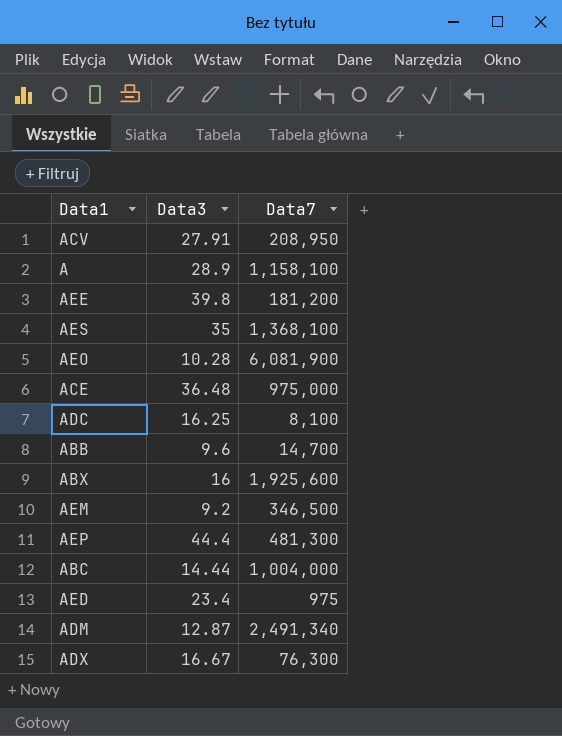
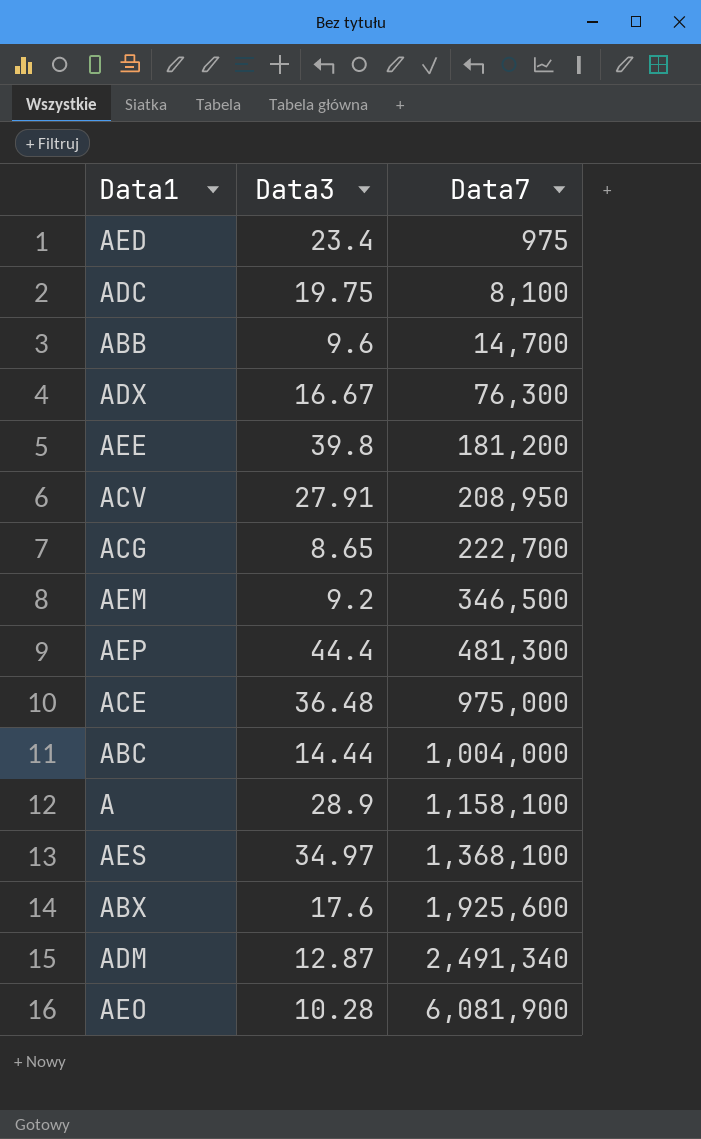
row order: none -> Data7 ascending
ADC | Data3: 16.25 -> 19.75
row ACG: none -> 8.65 | 222,700
AES | Data3: 35 -> 34.97
ABX | Data3: 16 -> 17.6

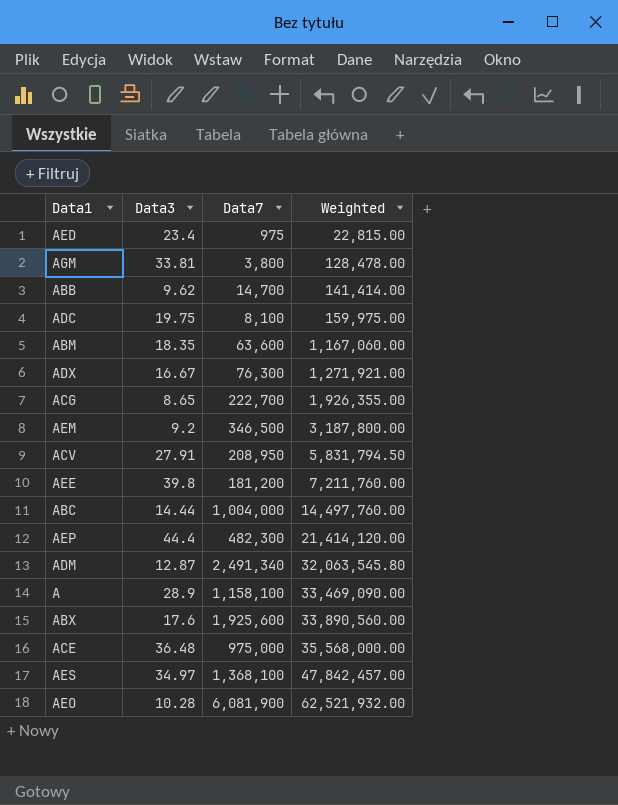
row order: Data7 ascending -> Weighted ascending
column Weighted | formula: none -> [Data3] * [Data7]
row AGM: none -> 33.81 | 3,800 | 128,478.00
ABB | Data3: 9.6 -> 9.62
row ABM: none -> 18.35 | 63,600 | 1,167,060.00
AEP | Data7: 481,300 -> 482,300

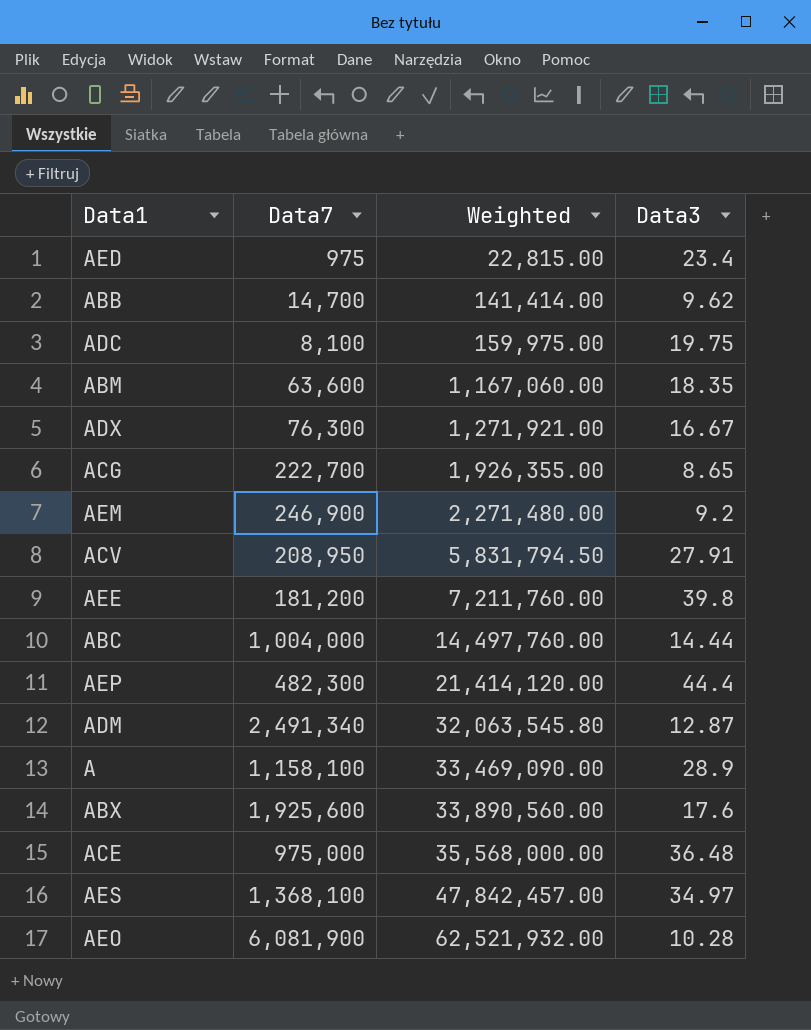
column Data3 | position: 2 -> 4
row AGM: 33.81 | 3,800 | 128,478.00 -> none
AEM | Data7: 346,500 -> 246,900
AEM | Weighted: 3,187,800.00 -> 2,271,480.00

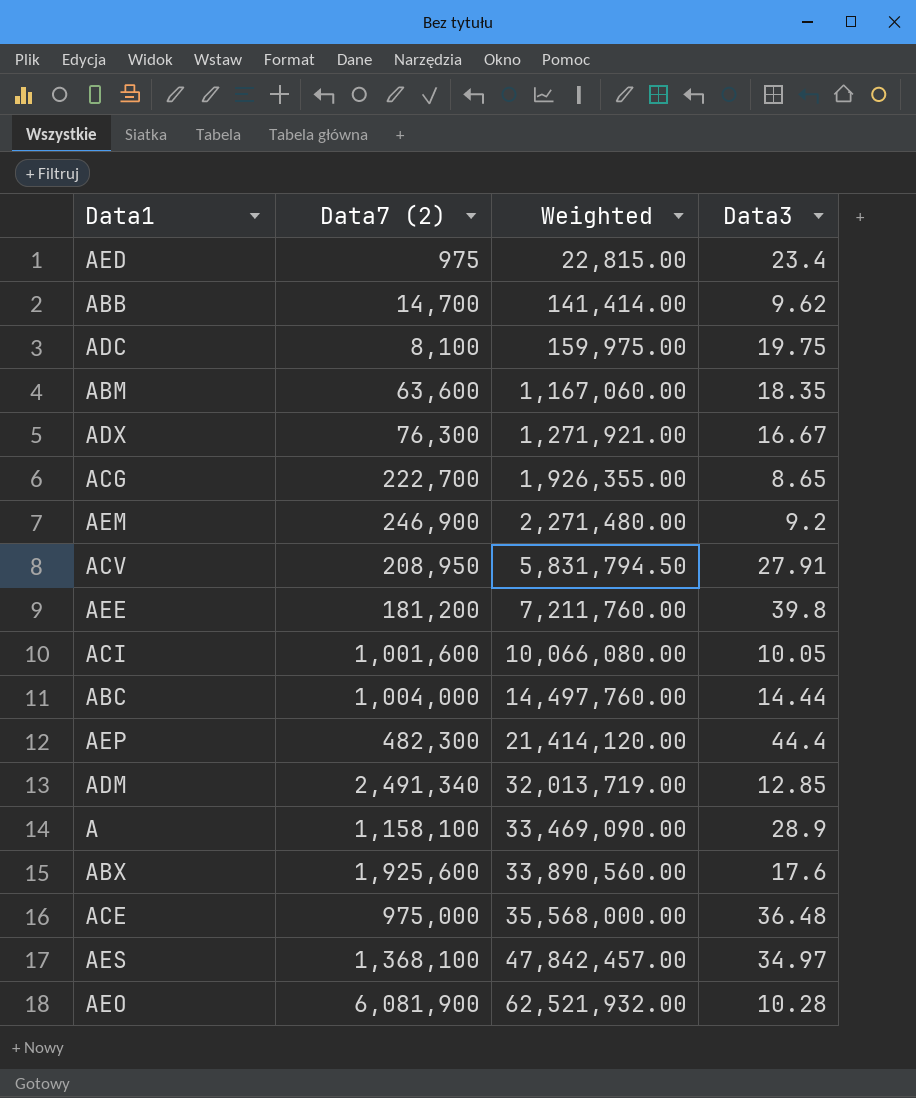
column name: Data7 -> Data7 (2)
row ACI: none -> 1,001,600 | 10,066,080.00 | 10.05
ADM | Weighted: 32,063,545.80 -> 32,013,719.00
ADM | Data3: 12.87 -> 12.85

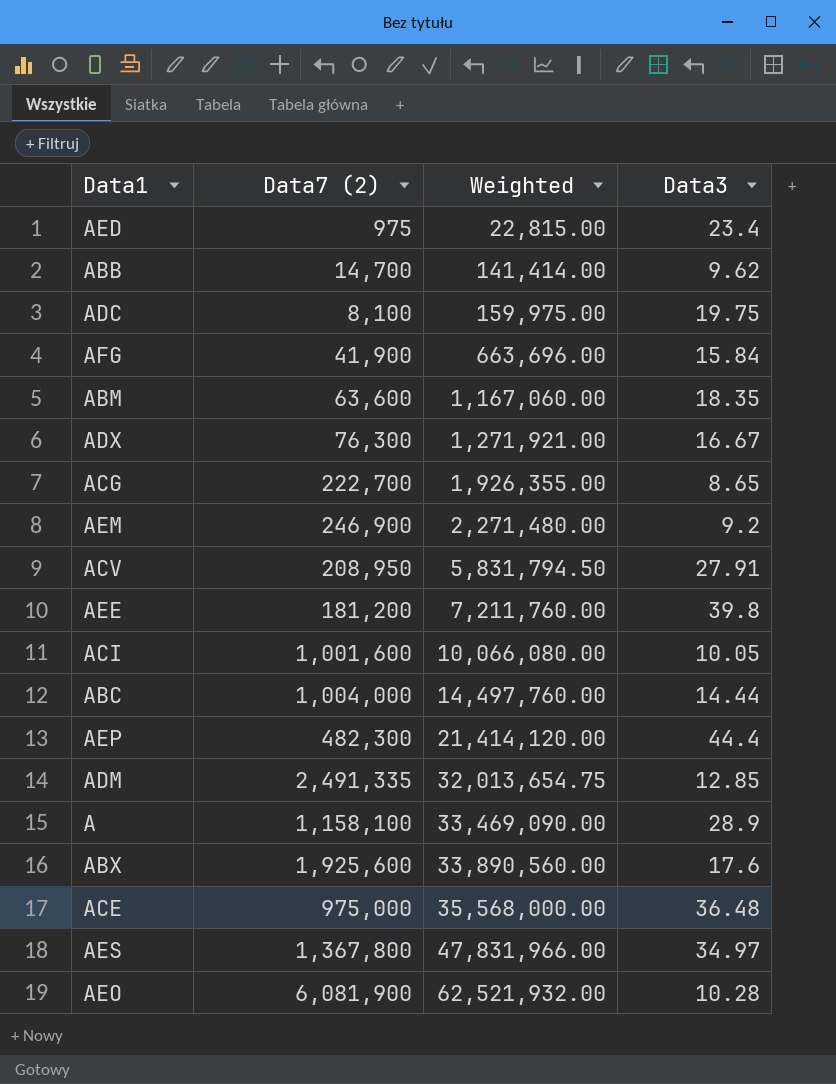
row AFG: none -> 41,900 | 663,696.00 | 15.84
ADM | Data7 (2): 2,491,340 -> 2,491,335
ADM | Weighted: 32,013,719.00 -> 32,013,654.75
AES | Data7 (2): 1,368,100 -> 1,367,800
AES | Weighted: 47,842,457.00 -> 47,831,966.00

